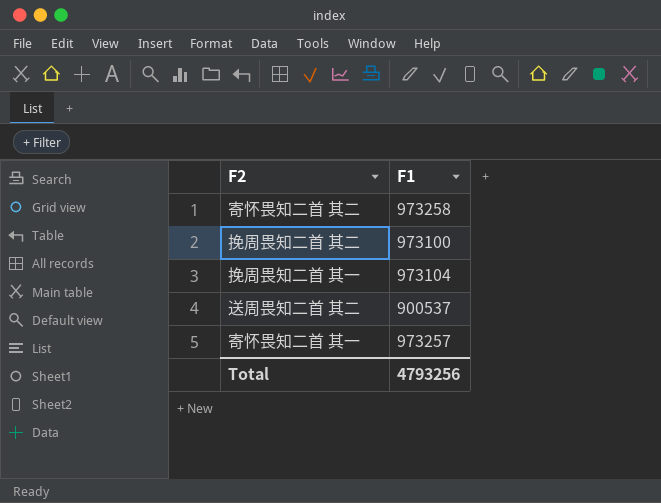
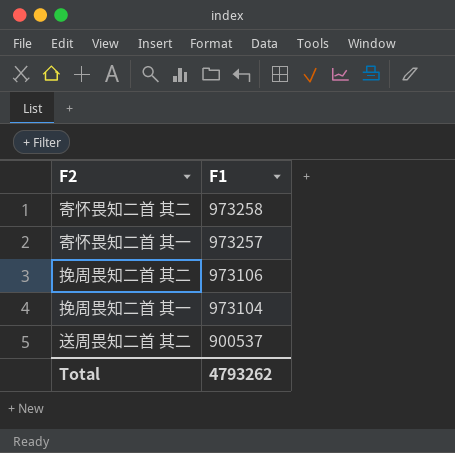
row order: none -> F1 descending
挽周畏知二首 其二 | F1: 973100 -> 973106
Total | F1: 4793256 -> 4793262

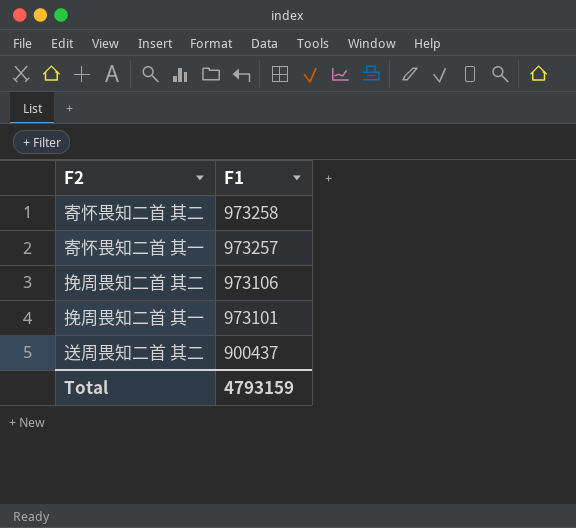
挽周畏知二首 其一 | F1: 973104 -> 973101
送周畏知二首 其二 | F1: 900537 -> 900437
Total | F1: 4793262 -> 4793159

